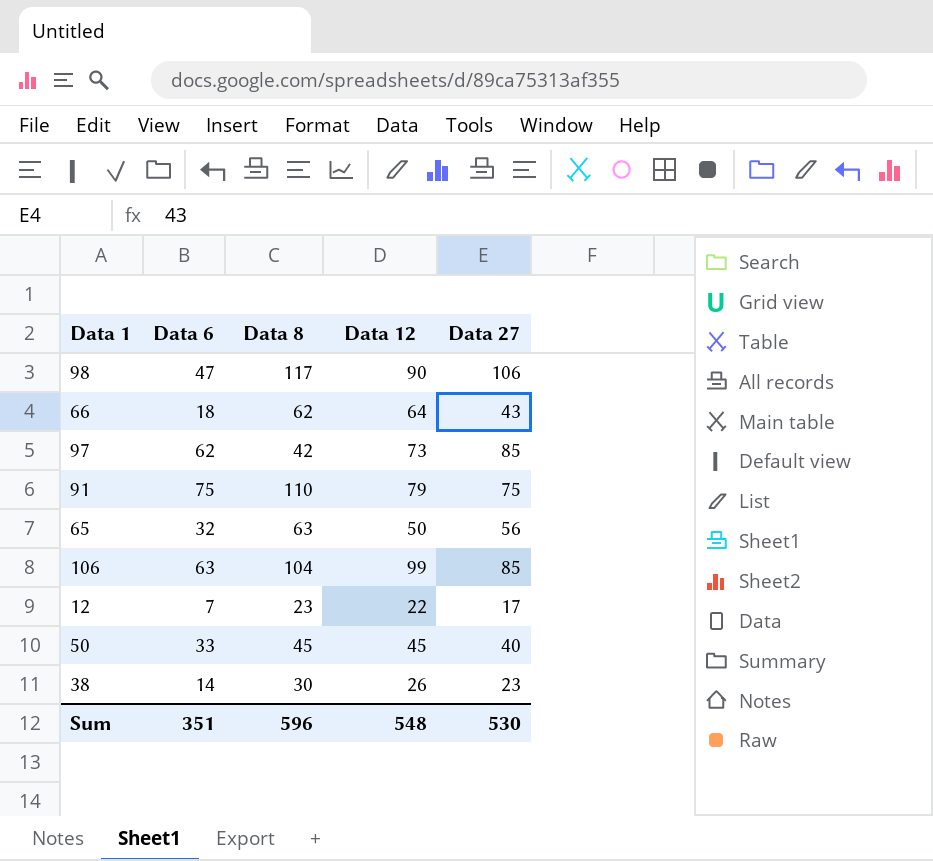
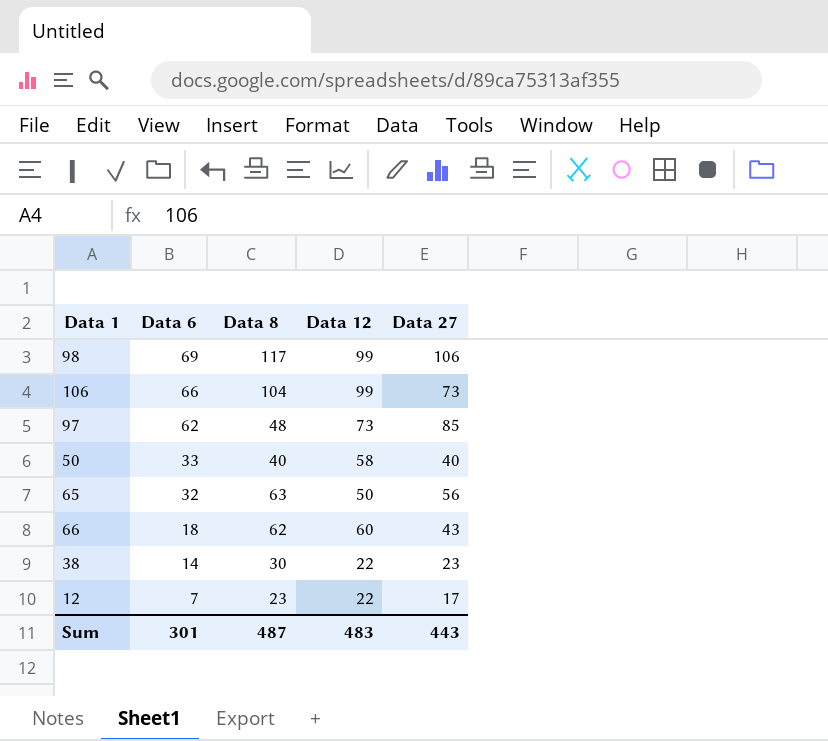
row order: none -> Data 6 descending
row 91: 75 | 110 | 79 | 75 -> none
98 | Data 6: 47 -> 69
98 | Data 12: 90 -> 99
106 | Data 6: 63 -> 66
106 | Data 27: 85 -> 73
97 | Data 8: 42 -> 48
50 | Data 8: 45 -> 40
50 | Data 12: 45 -> 58
66 | Data 12: 64 -> 60
38 | Data 12: 26 -> 22
Sum | Data 6: 351 -> 301
Sum | Data 8: 596 -> 487
Sum | Data 12: 548 -> 483
Sum | Data 27: 530 -> 443

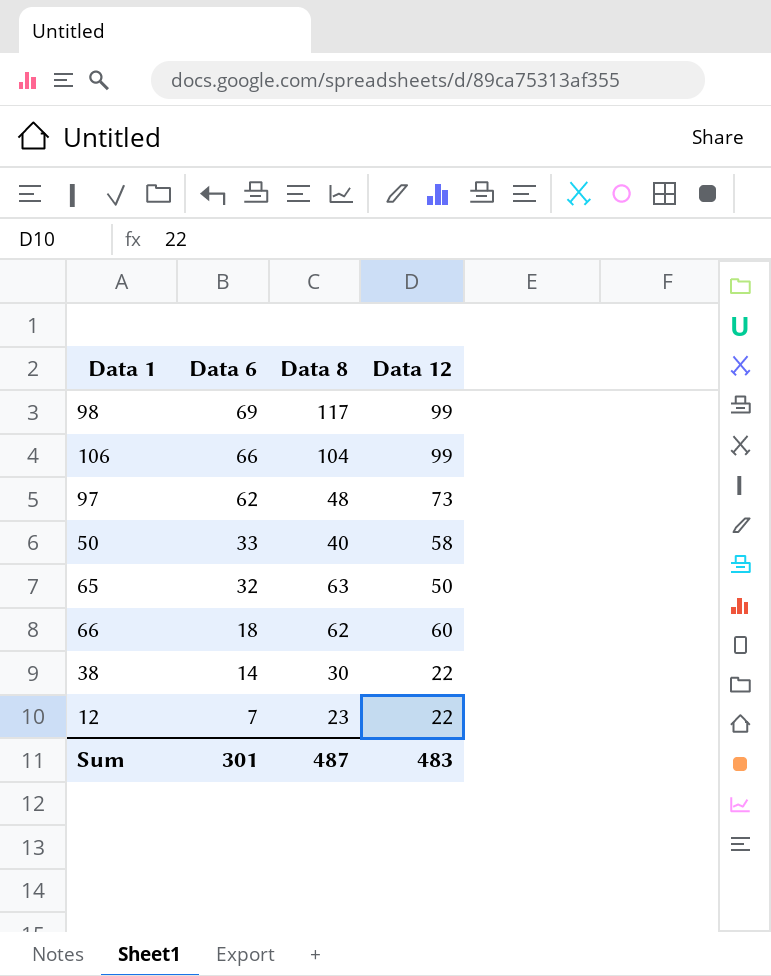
column Data 27 | position: 5 -> none

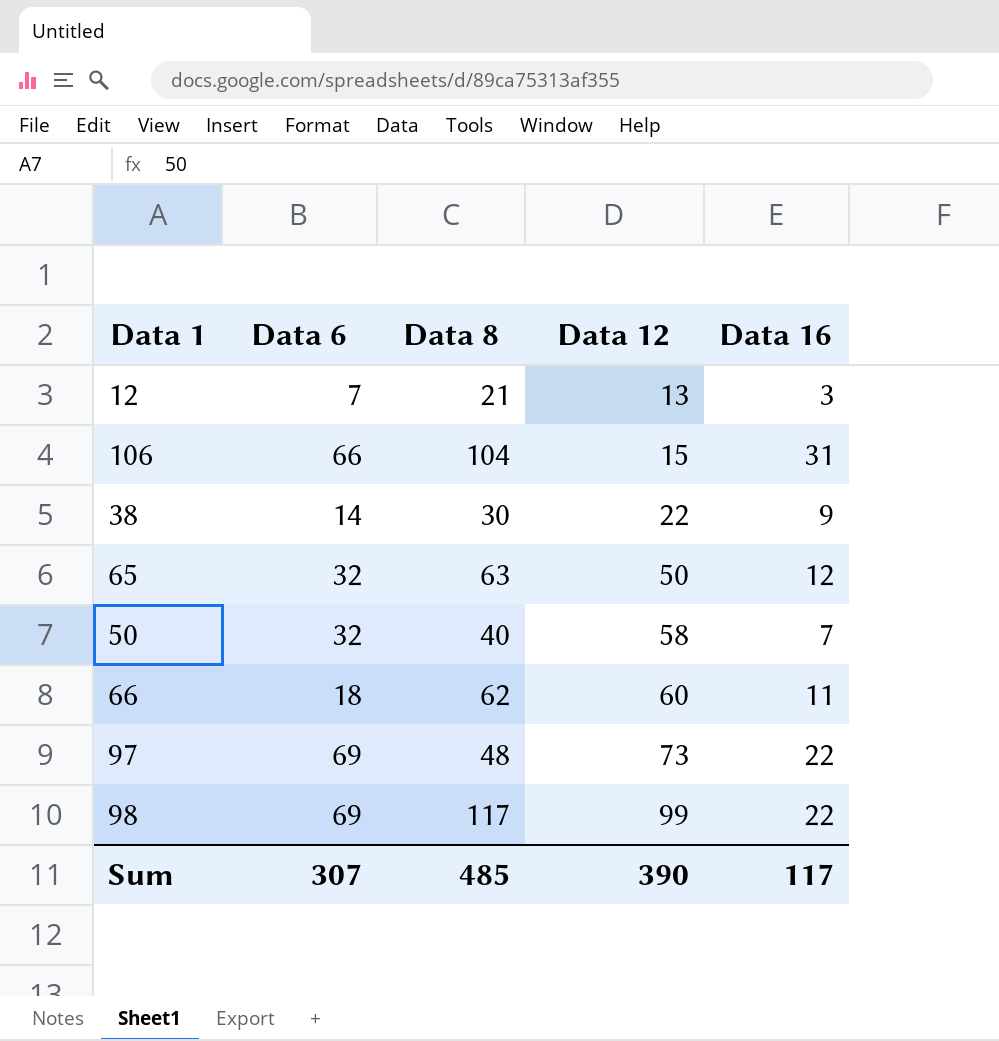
row order: Data 6 descending -> Data 12 ascending
column Data 16 | position: none -> 5
12 | Data 8: 23 -> 21
12 | Data 12: 22 -> 13
106 | Data 12: 99 -> 15
50 | Data 6: 33 -> 32
97 | Data 6: 62 -> 69
Sum | Data 6: 301 -> 307
Sum | Data 8: 487 -> 485
Sum | Data 12: 483 -> 390

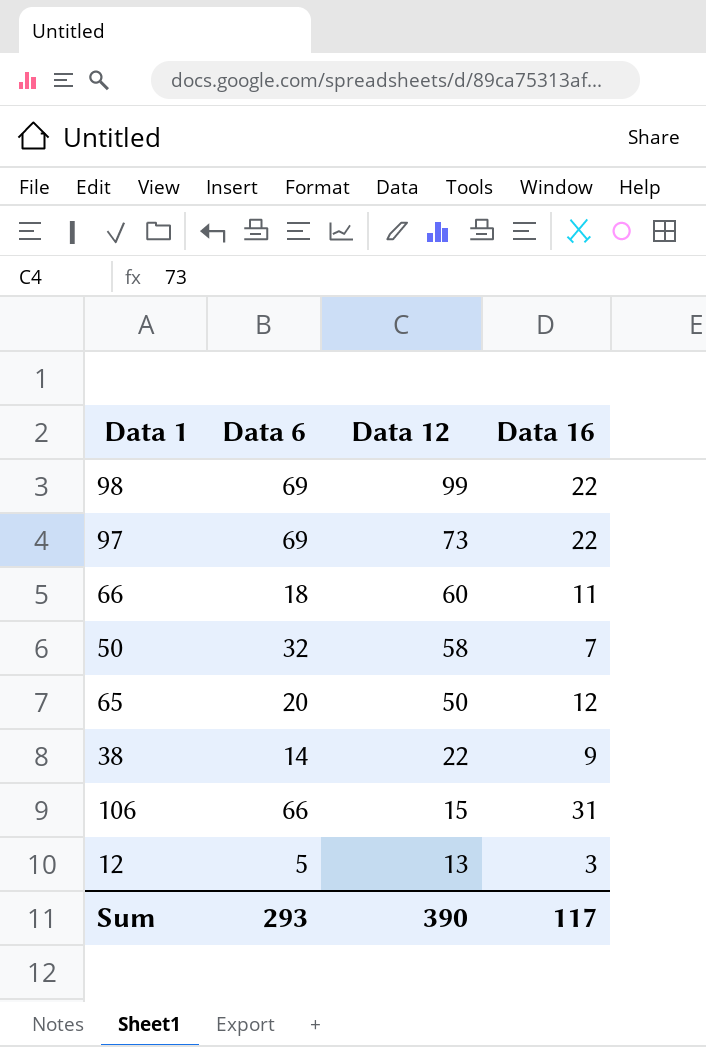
row order: Data 12 ascending -> Data 12 descending
column Data 8 | position: 3 -> none
65 | Data 6: 32 -> 20
12 | Data 6: 7 -> 5
Sum | Data 6: 307 -> 293

